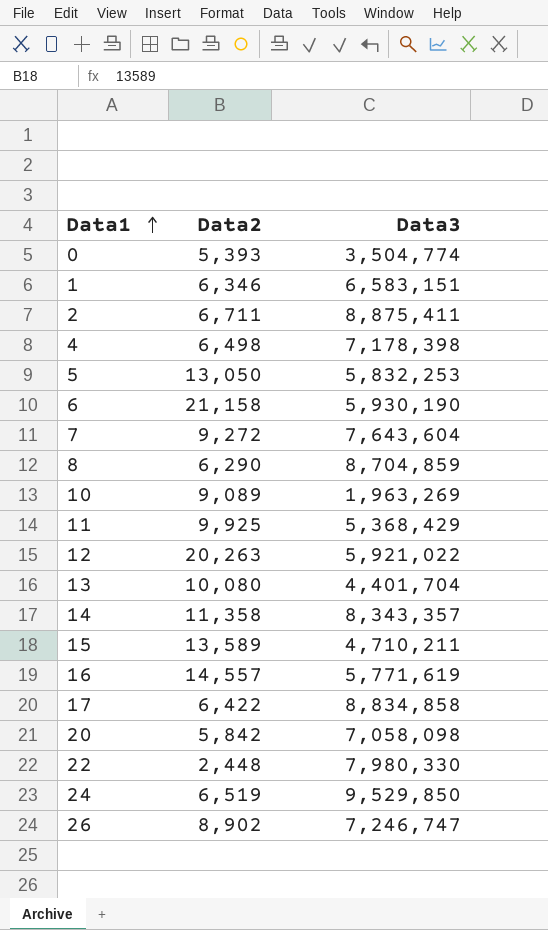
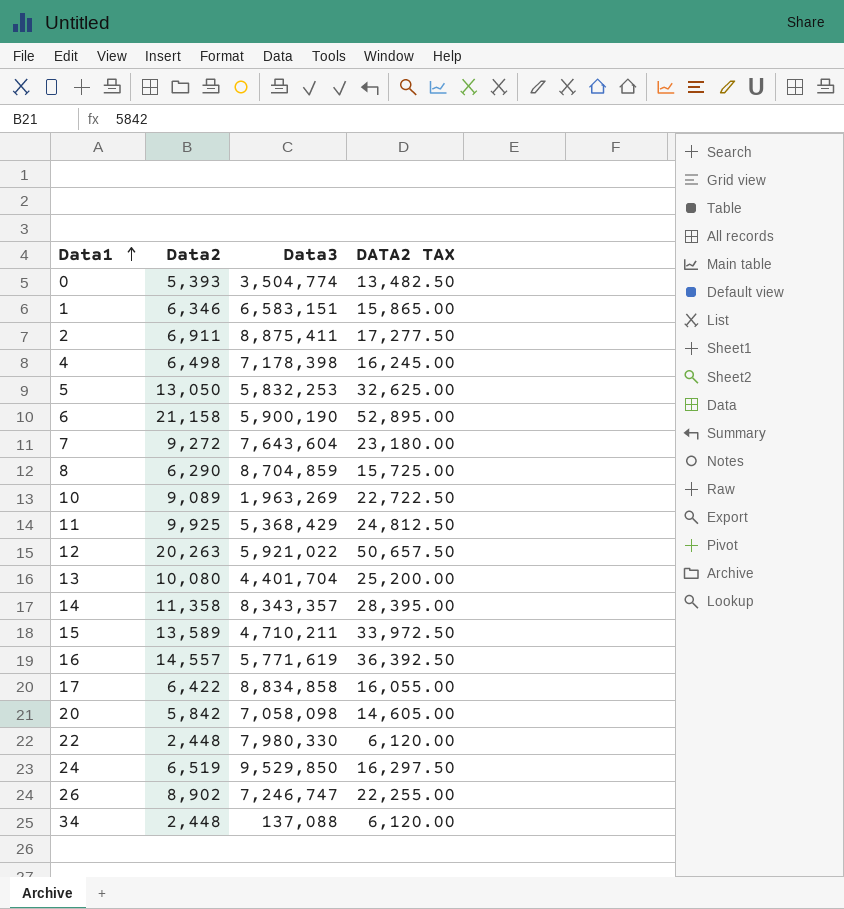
column DATA2 TAX | formula: none -> [Data2] * 2.5
2 | Data2: 6,711 -> 6,911
6 | Data3: 5,930,190 -> 5,900,190
row 34: none -> 2,448 | 137,088 | 6,120.00

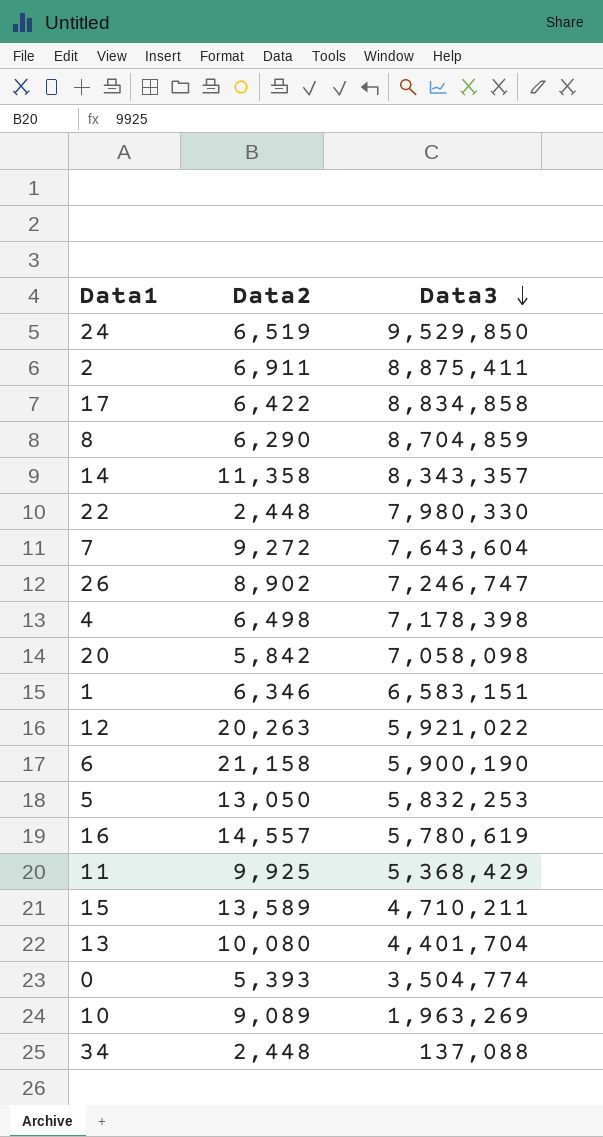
row order: Data1 ascending -> Data3 descending
column DATA2 TAX | formula: [Data2] * 2.5 -> none
16 | Data3: 5,771,619 -> 5,780,619

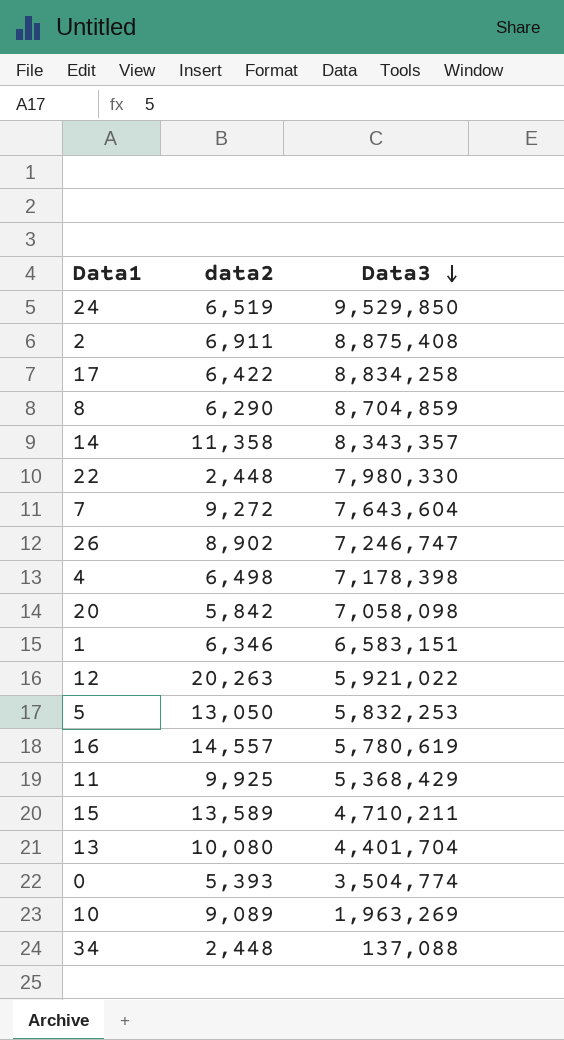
column name: Data2 -> data2
row 6: 21,158 | 5,900,190 -> none
2 | Data3: 8,875,411 -> 8,875,408
17 | Data3: 8,834,858 -> 8,834,258

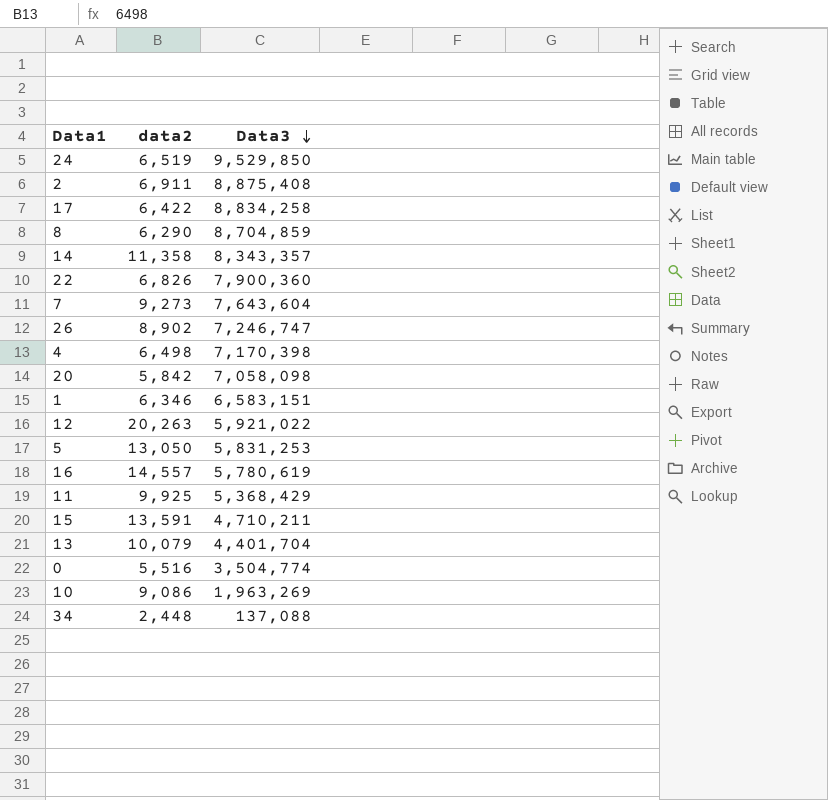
22 | data2: 2,448 -> 6,826
22 | Data3: 7,980,330 -> 7,900,360
7 | data2: 9,272 -> 9,273
4 | Data3: 7,178,398 -> 7,170,398
5 | Data3: 5,832,253 -> 5,831,253
15 | data2: 13,589 -> 13,591
13 | data2: 10,080 -> 10,079
0 | data2: 5,393 -> 5,516
10 | data2: 9,089 -> 9,086

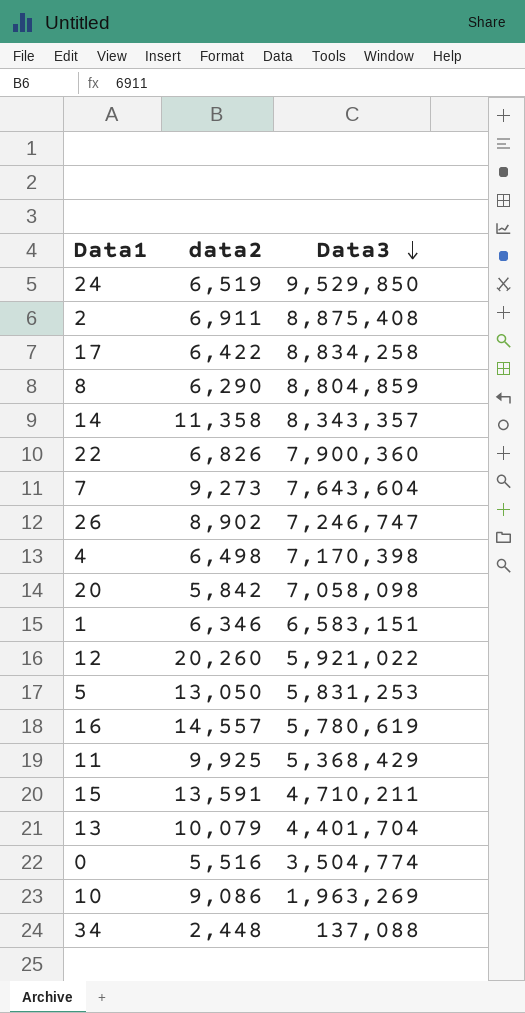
8 | Data3: 8,704,859 -> 8,804,859
12 | data2: 20,263 -> 20,260

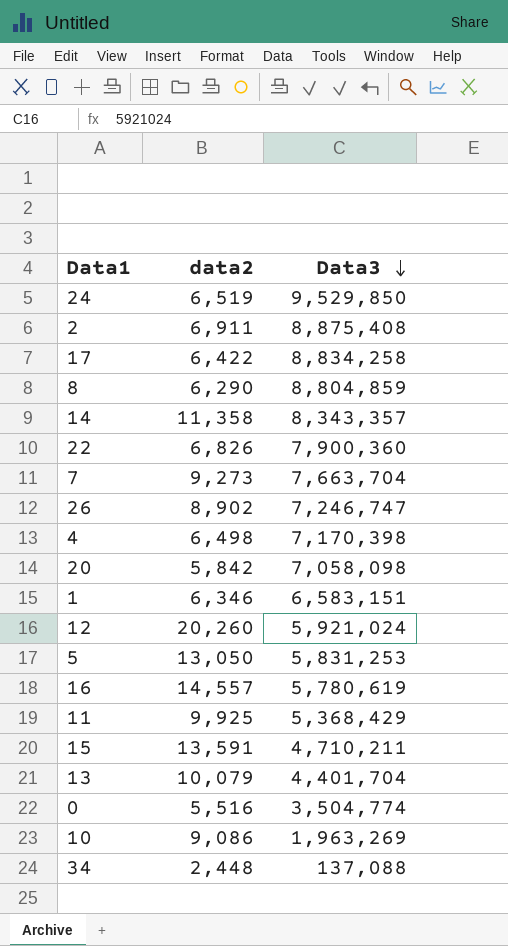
7 | Data3: 7,643,604 -> 7,663,704
12 | Data3: 5,921,022 -> 5,921,024

